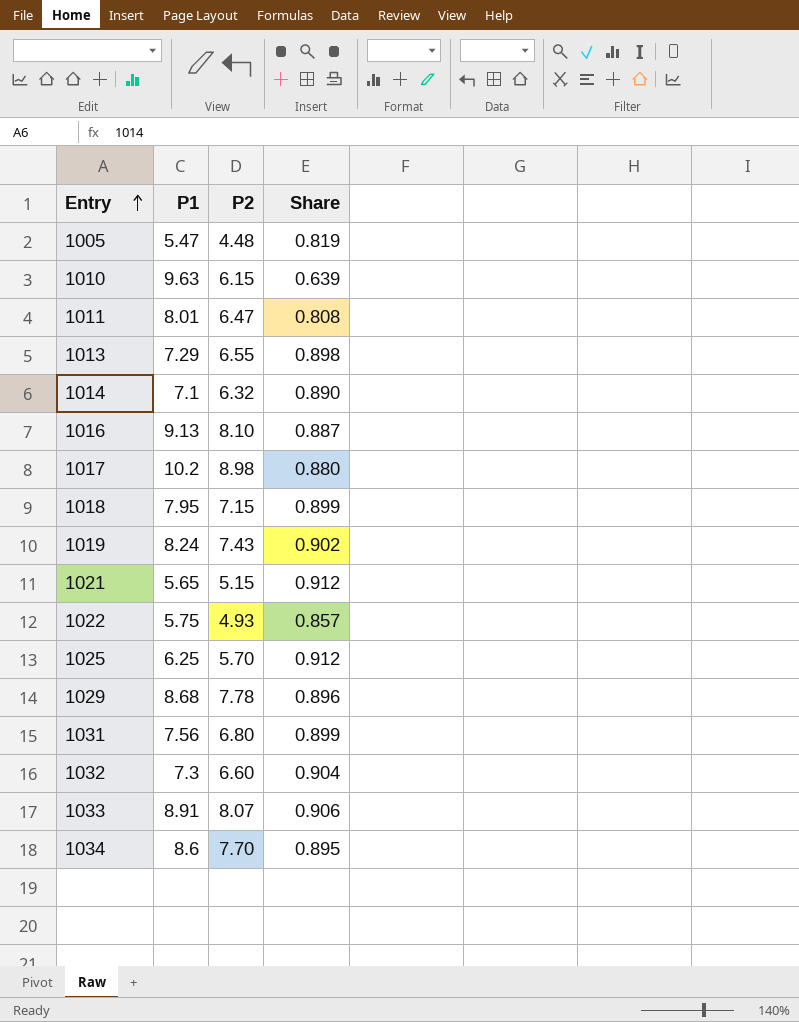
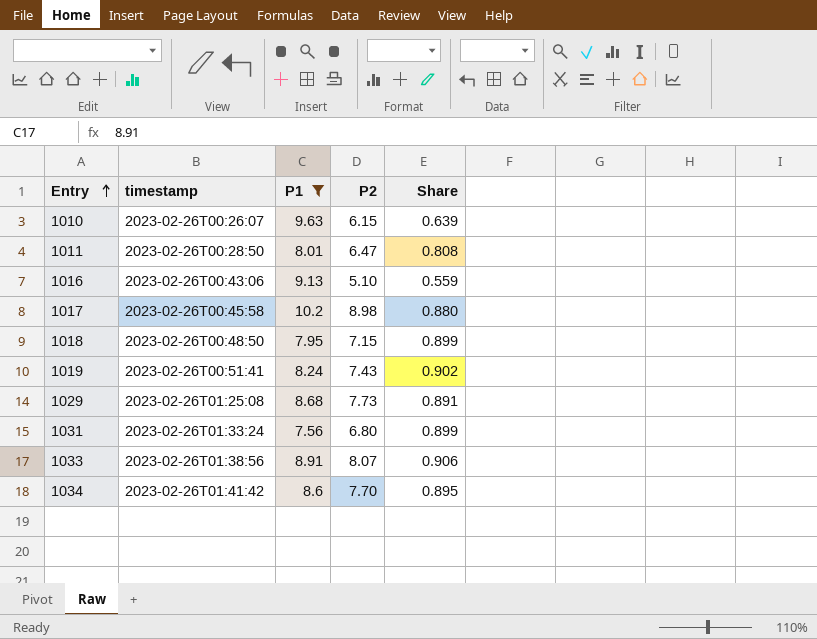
filter: none -> P1 >= 7.56
column timestamp | position: none -> 2
1016 | P2: 8.10 -> 5.10
1016 | Share: 0.887 -> 0.559
1029 | P2: 7.78 -> 7.73
1029 | Share: 0.896 -> 0.891

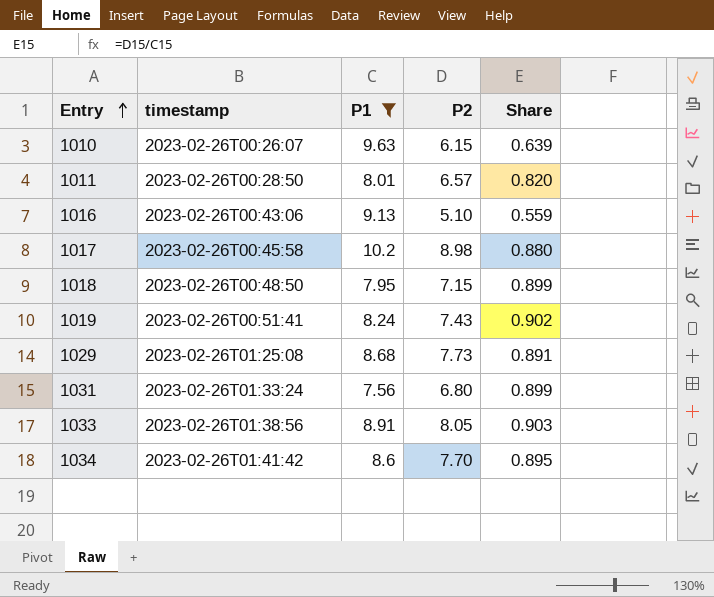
1011 | P2: 6.47 -> 6.57
1011 | Share: 0.808 -> 0.820
1033 | P2: 8.07 -> 8.05
1033 | Share: 0.906 -> 0.903

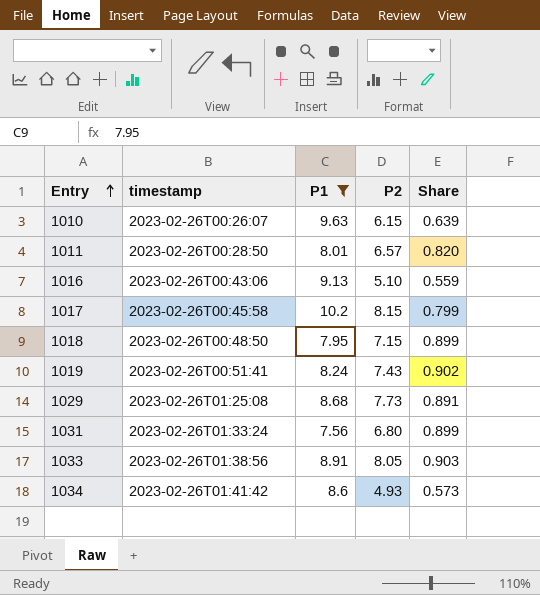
1017 | P2: 8.98 -> 8.15
1017 | Share: 0.880 -> 0.799
1034 | P2: 7.70 -> 4.93
1034 | Share: 0.895 -> 0.573

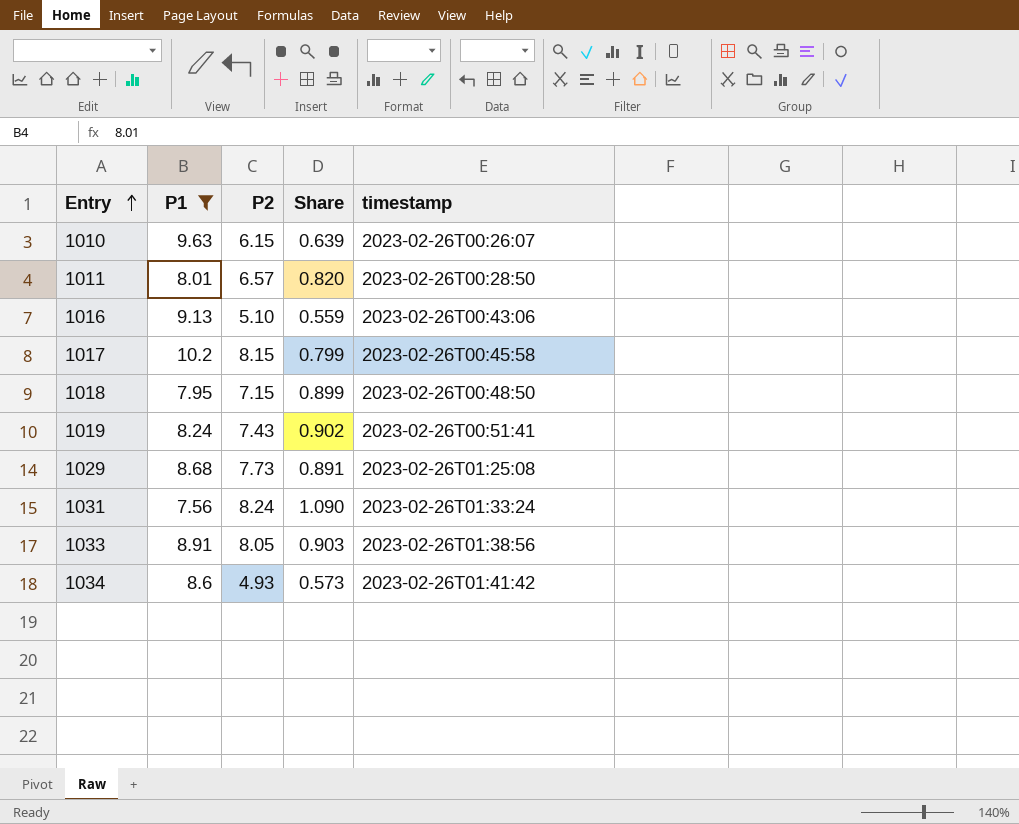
column timestamp | position: 2 -> 5
1031 | P2: 6.80 -> 8.24
1031 | Share: 0.899 -> 1.090

